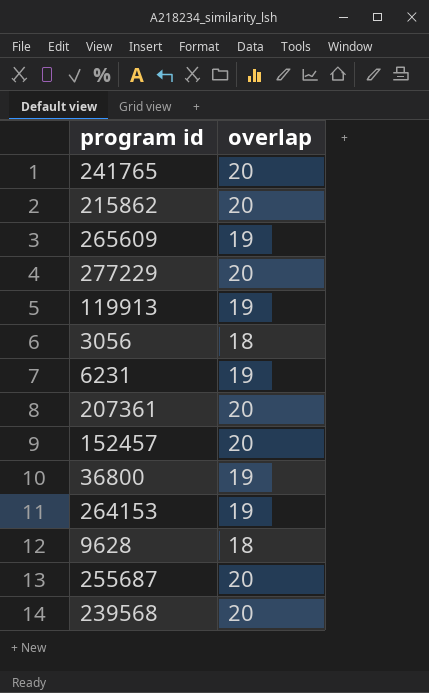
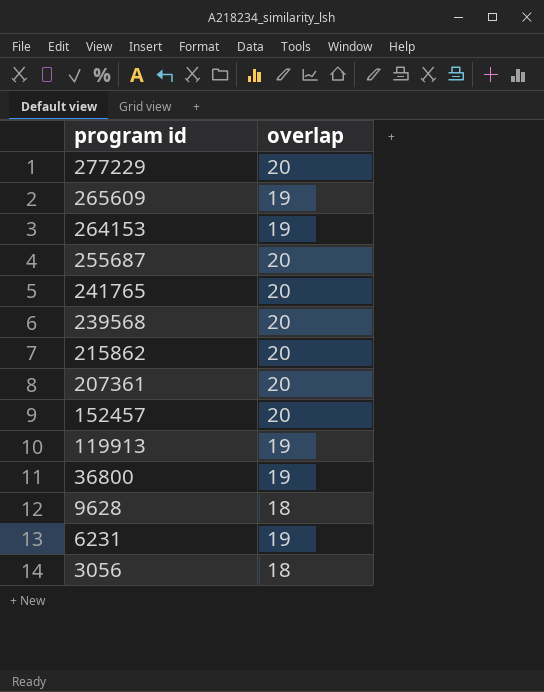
row order: none -> program id descending

